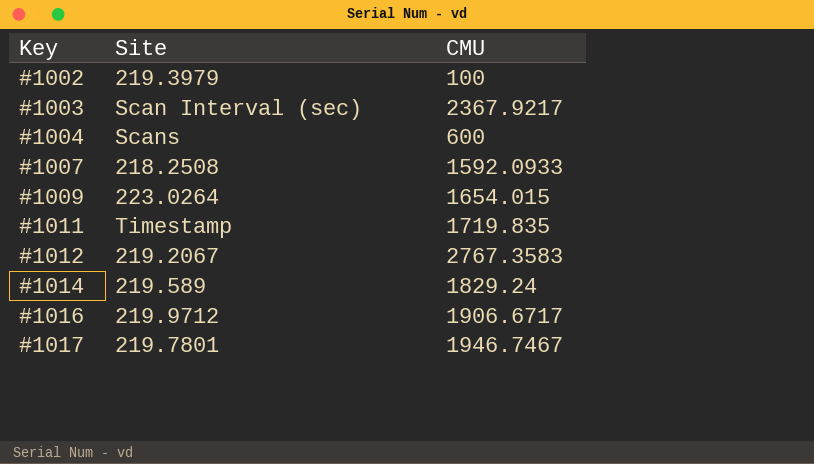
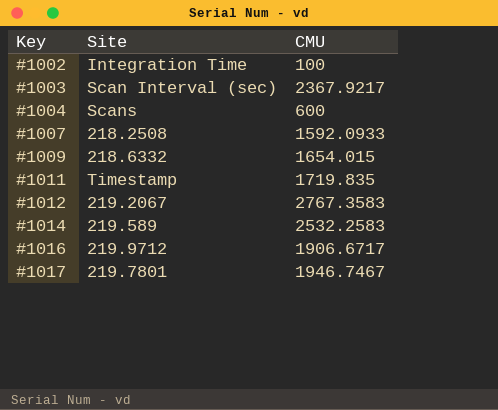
#1002 | Site: 219.3979 -> Integration Time
#1009 | Site: 223.0264 -> 218.6332
#1014 | CMU: 1829.24 -> 2532.2583

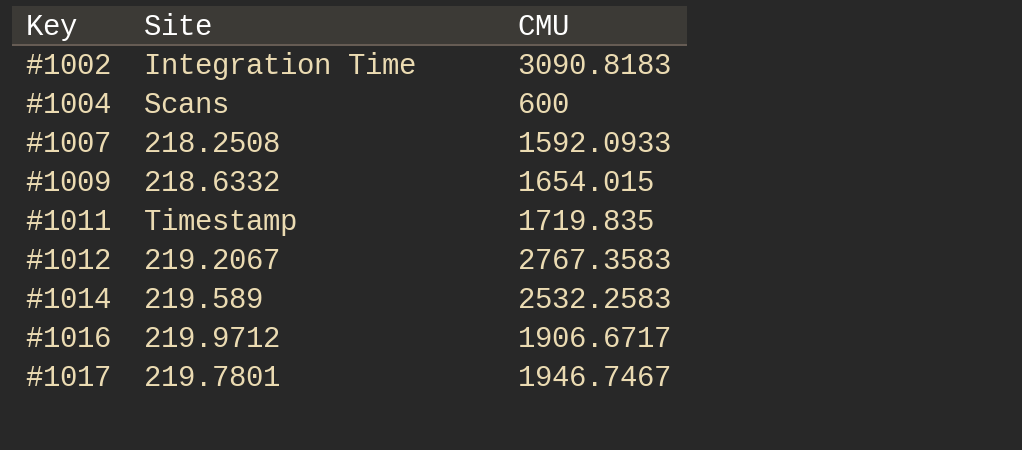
row #1003: Scan Interval (sec) | 2367.9217 -> none
#1002 | CMU: 100 -> 3090.8183

